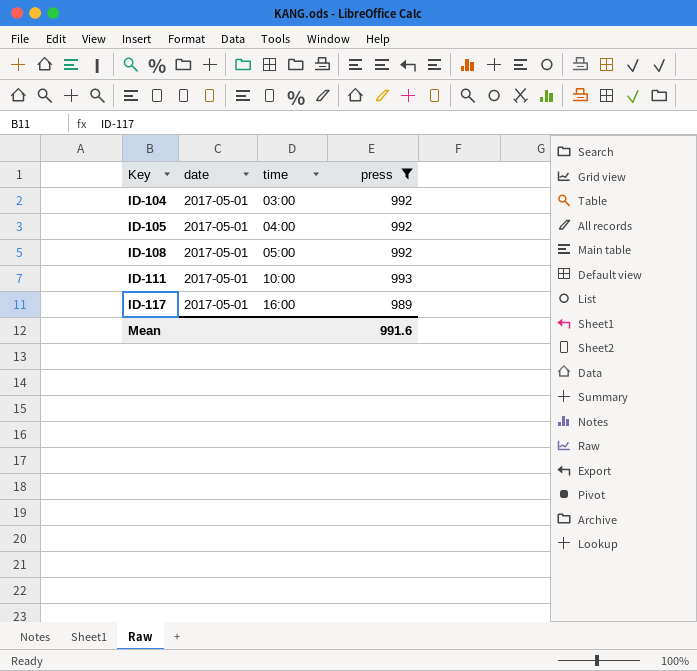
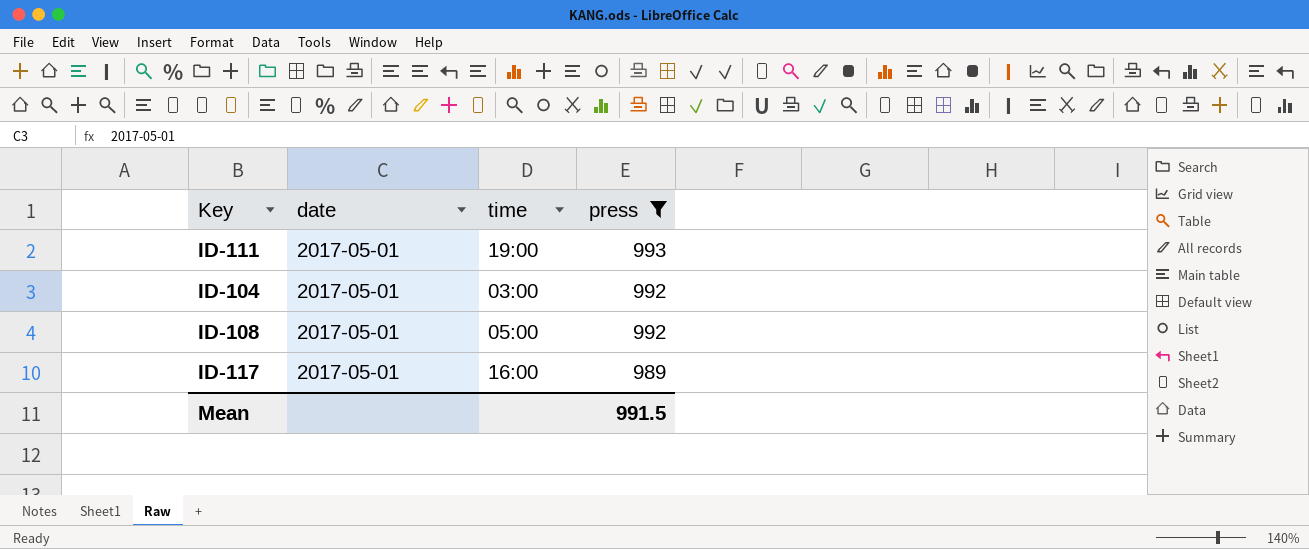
row order: Key ascending -> press descending
row ID-105: 2017-05-01 | 04:00 | 992 -> none
ID-111 | time: 10:00 -> 19:00
Mean | press: 991.6 -> 991.5

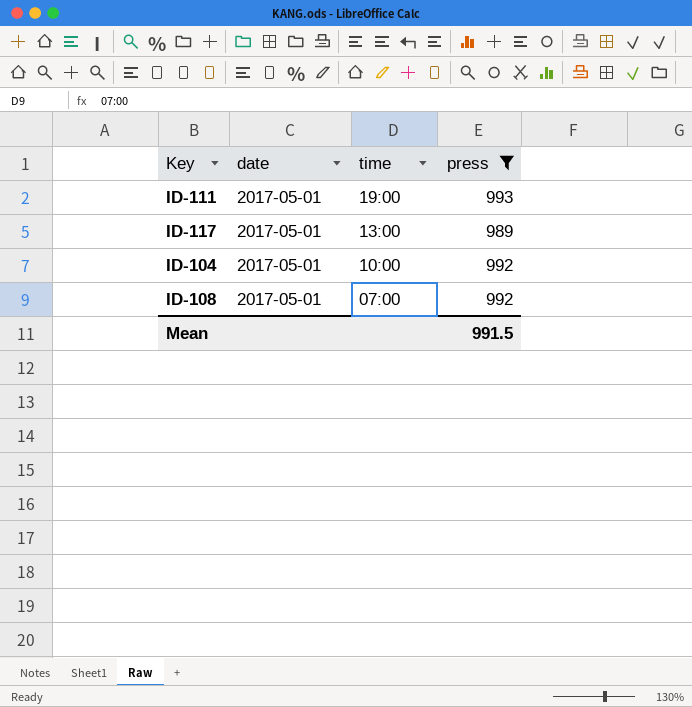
row order: press descending -> time descending
ID-117 | time: 16:00 -> 13:00
ID-104 | time: 03:00 -> 10:00
ID-108 | time: 05:00 -> 07:00

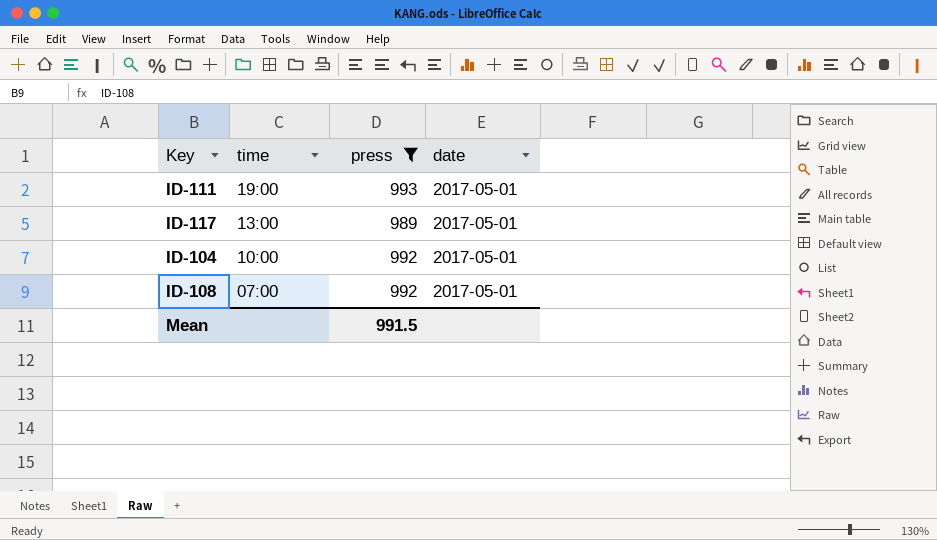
column date | position: 2 -> 4

